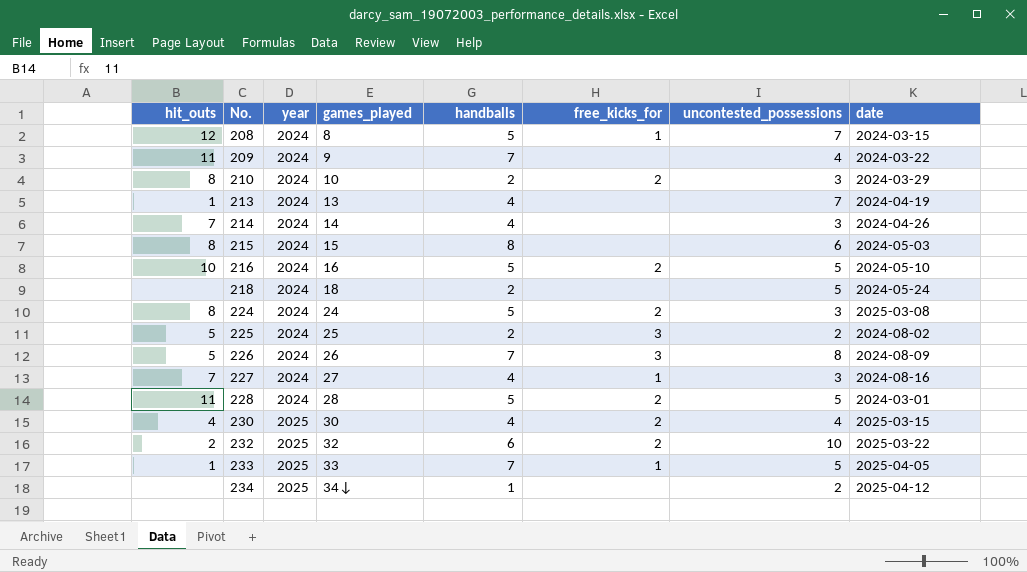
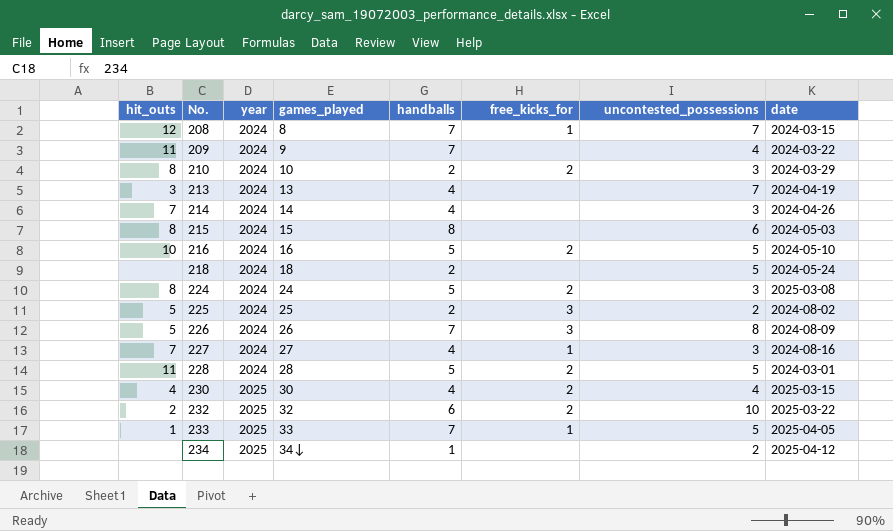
208 | handballs: 5 -> 7
213 | hit_outs: 1 -> 3

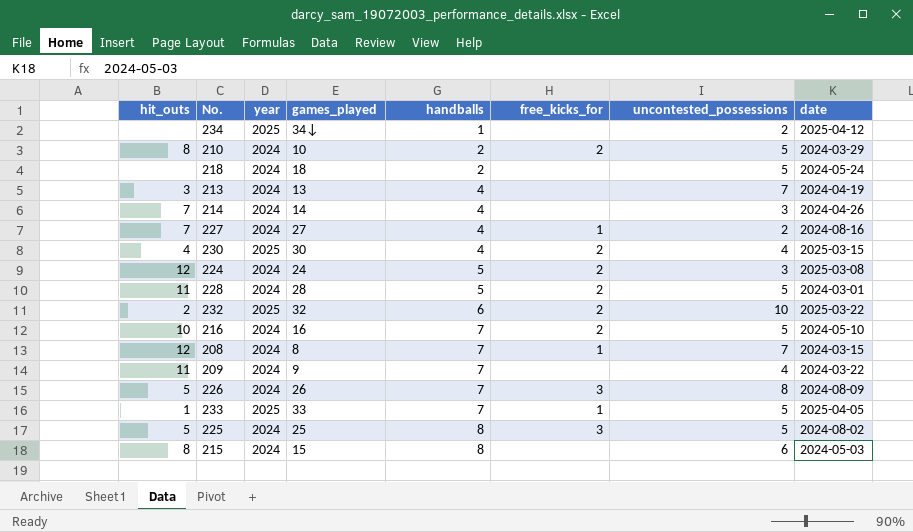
row order: No. ascending -> handballs ascending
210 | uncontested_possessions: 3 -> 5
227 | uncontested_possessions: 3 -> 2
224 | hit_outs: 8 -> 12
216 | handballs: 5 -> 7
225 | handballs: 2 -> 8
225 | uncontested_possessions: 2 -> 5

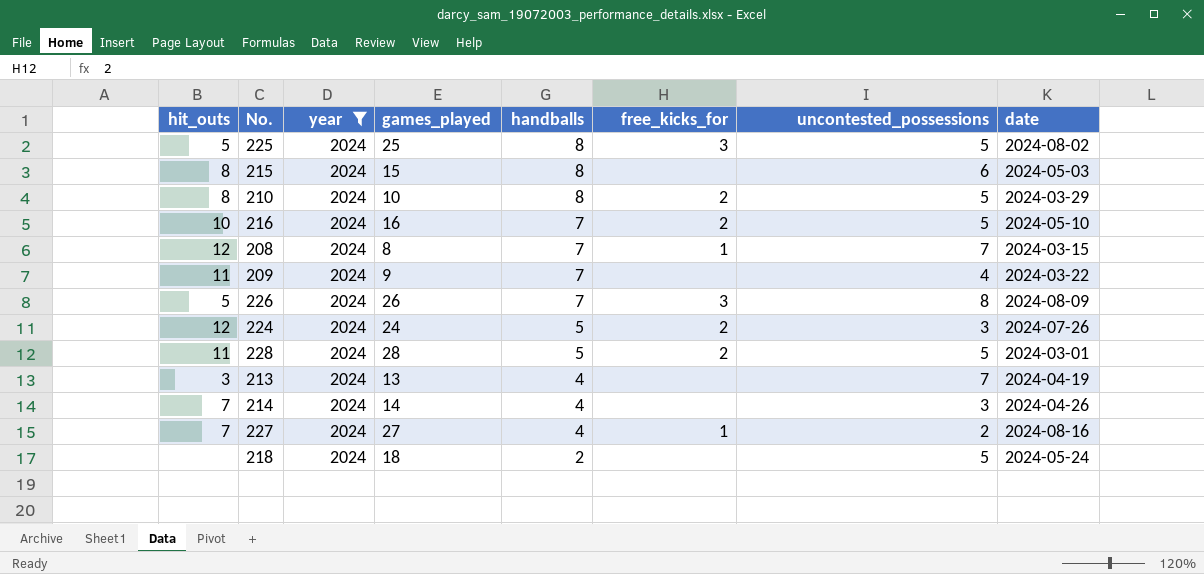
filter: none -> year = 2024
row order: handballs ascending -> handballs descending
210 | handballs: 2 -> 8
224 | date: 2025-03-08 -> 2024-07-26

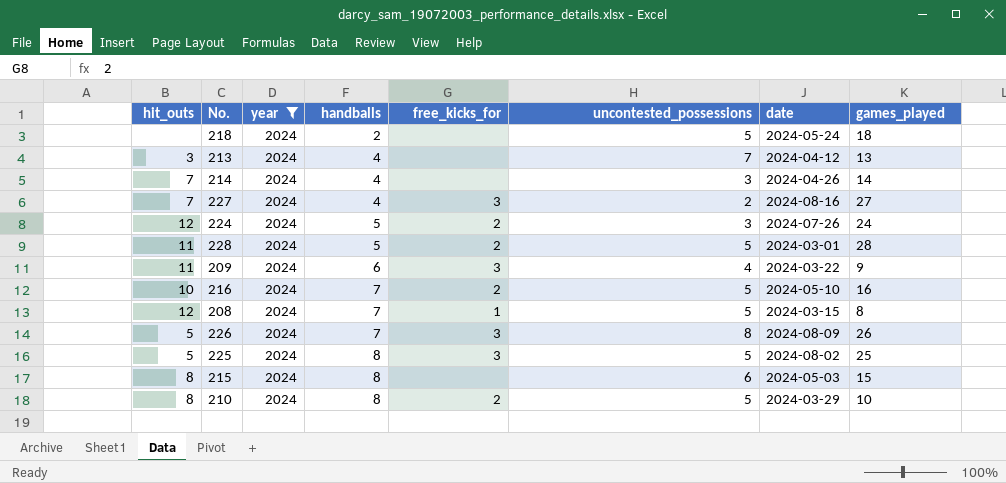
row order: handballs descending -> handballs ascending
column games_played | position: 4 -> 8
213 | date: 2024-04-19 -> 2024-04-12
227 | free_kicks_for: 1 -> 3
209 | handballs: 7 -> 6
209 | free_kicks_for: none -> 3
208 | uncontested_possessions: 7 -> 5

